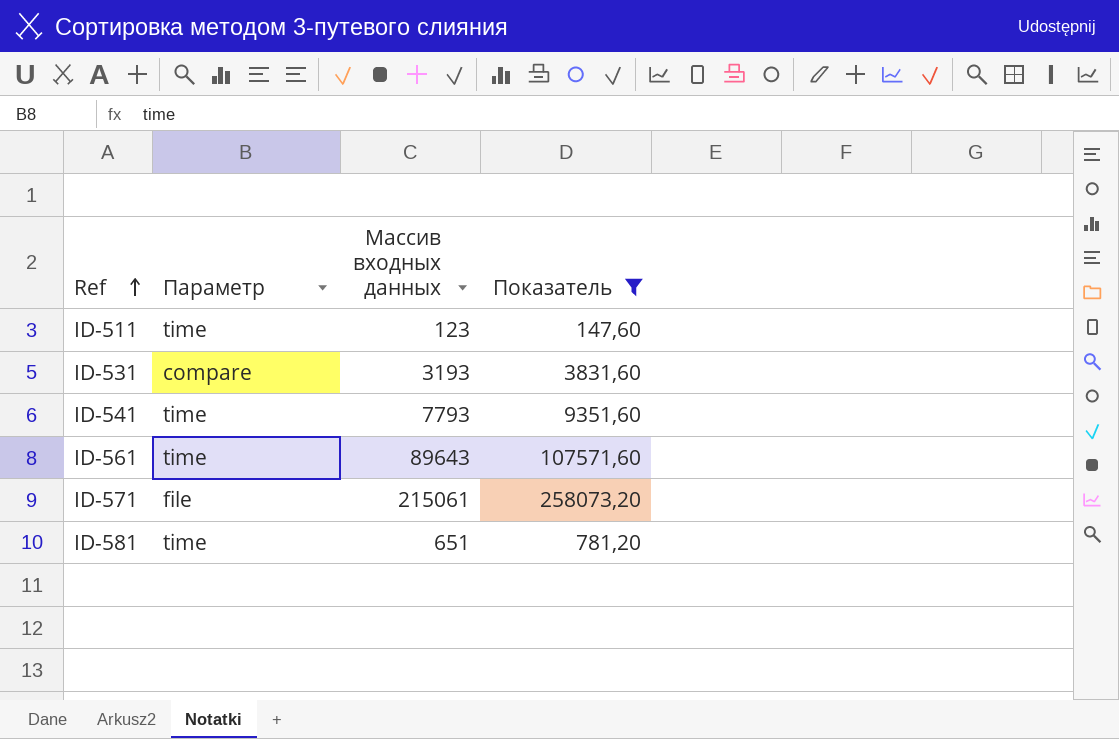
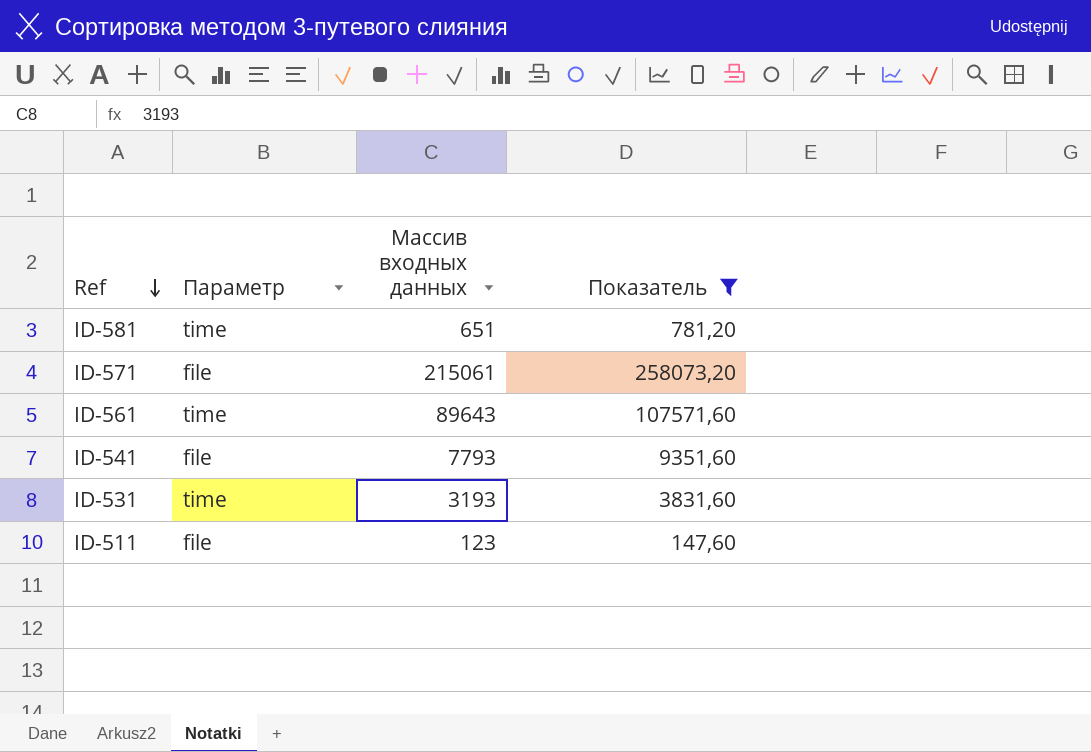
row order: Ref ascending -> Ref descending
ID-541 | Параметр: time -> file
ID-531 | Параметр: compare -> time
ID-511 | Параметр: time -> file

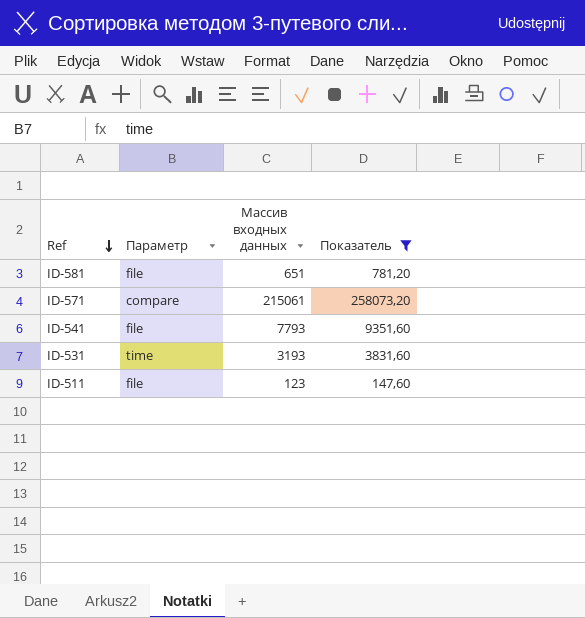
row ID-561: time | 89643 | 107571,60 -> none
ID-581 | Параметр: time -> file
ID-571 | Параметр: file -> compare

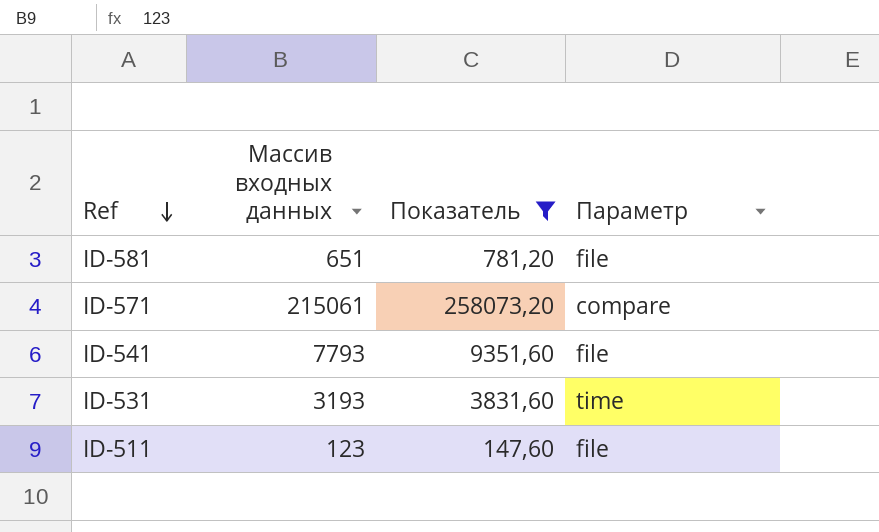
column Параметр | position: 2 -> 4

